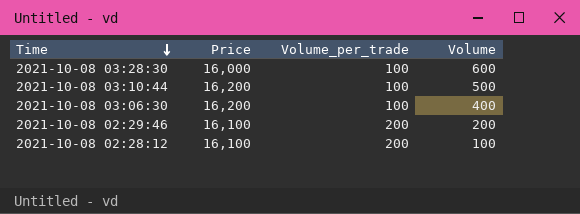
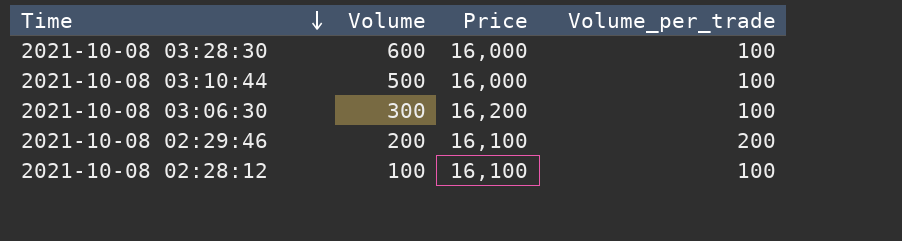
column Volume | position: 4 -> 2
2021-10-08 03:10:44 | Price: 16,200 -> 16,000
2021-10-08 03:06:30 | Volume: 400 -> 300
2021-10-08 02:28:12 | Volume_per_trade: 200 -> 100

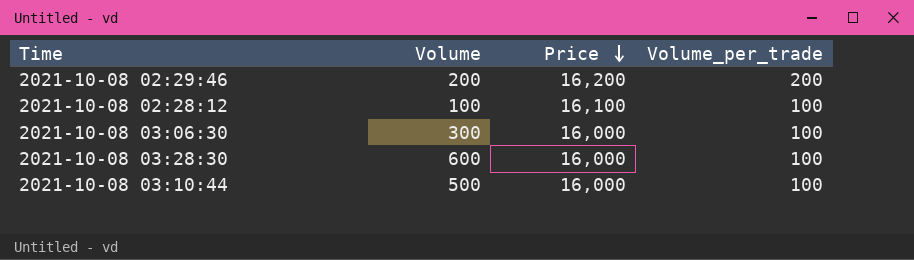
row order: Time descending -> Price descending
2021-10-08 02:29:46 | Price: 16,100 -> 16,200
2021-10-08 03:06:30 | Price: 16,200 -> 16,000

